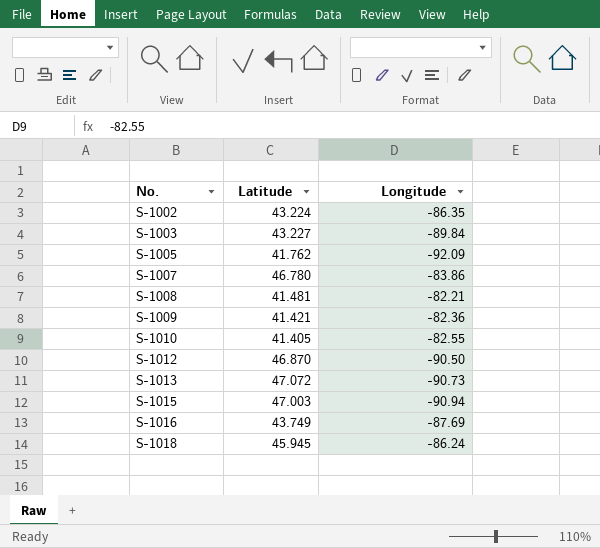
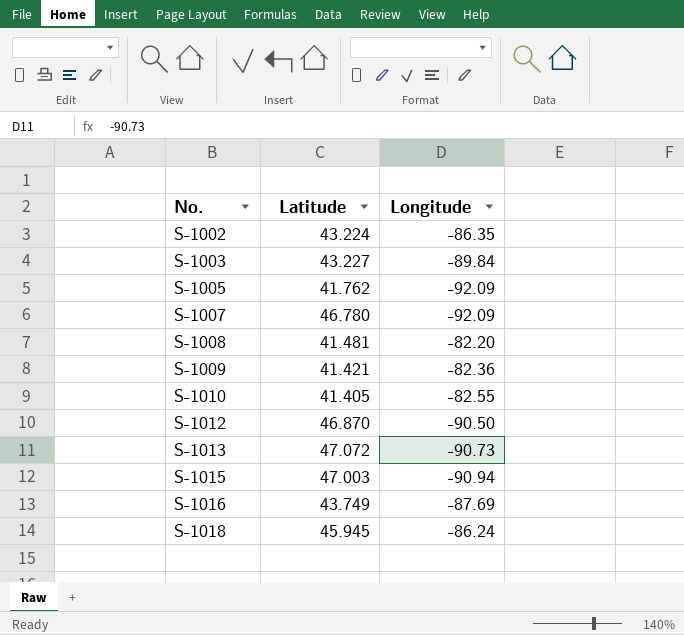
S-1007 | Longitude: -83.86 -> -92.09
S-1008 | Longitude: -82.21 -> -82.20

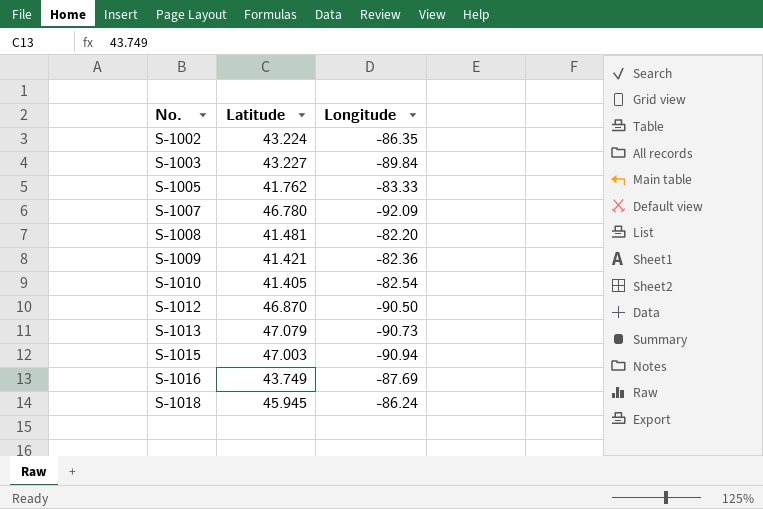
S-1005 | Longitude: -92.09 -> -83.33
S-1010 | Longitude: -82.55 -> -82.54
S-1013 | Latitude: 47.072 -> 47.079

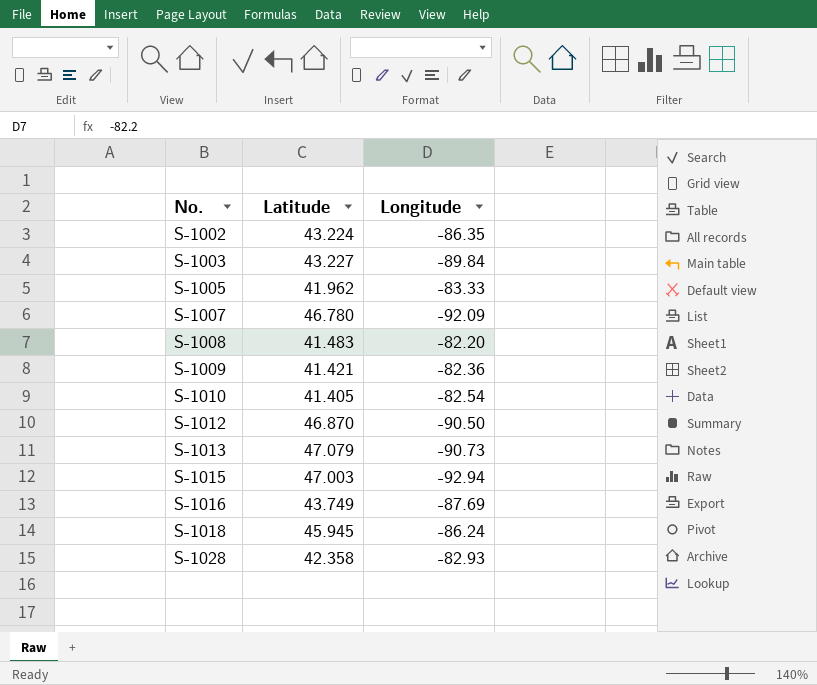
S-1005 | Latitude: 41.762 -> 41.962
S-1008 | Latitude: 41.481 -> 41.483
S-1015 | Longitude: -90.94 -> -92.94
row S-1028: none -> 42.358 | -82.93

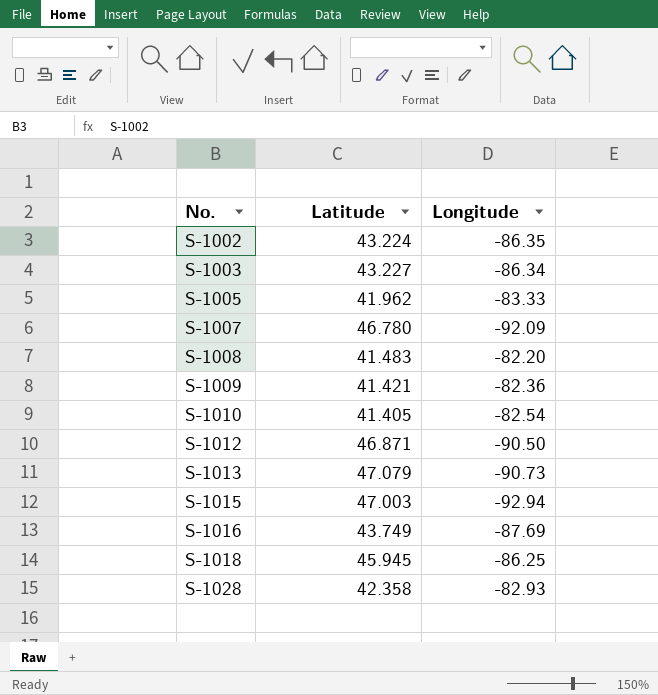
S-1003 | Longitude: -89.84 -> -86.34
S-1012 | Latitude: 46.870 -> 46.871
S-1018 | Longitude: -86.24 -> -86.25

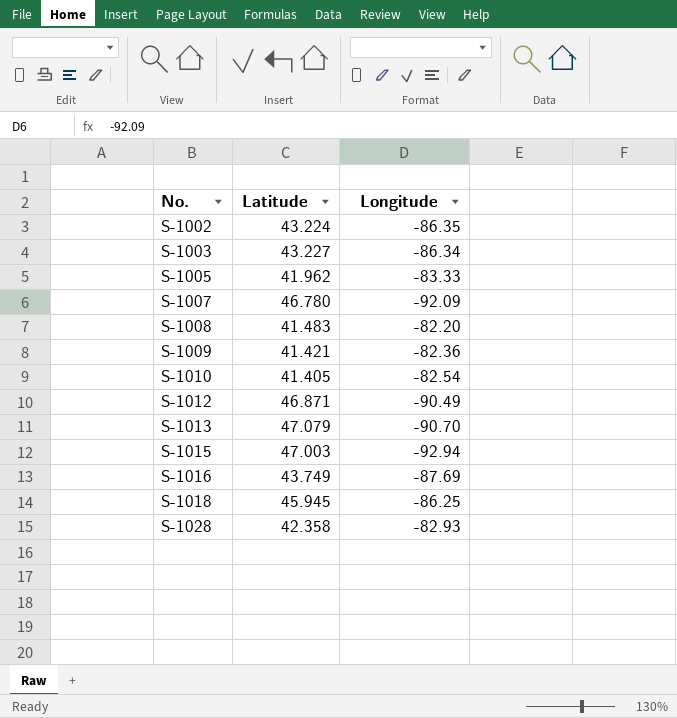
S-1012 | Longitude: -90.50 -> -90.49
S-1013 | Longitude: -90.73 -> -90.70

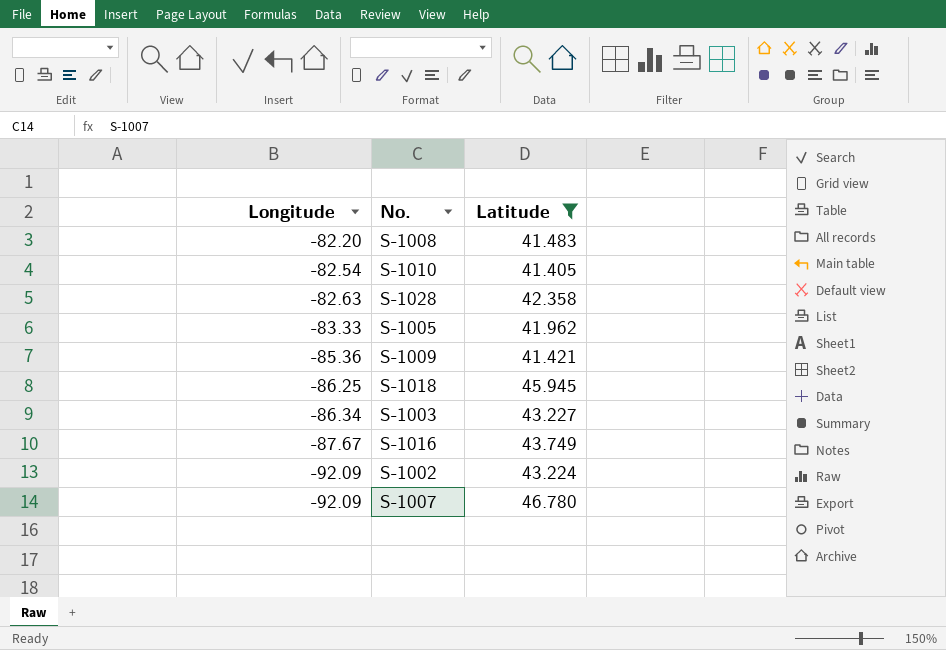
filter: none -> Latitude <= 46.780
row order: No. ascending -> Longitude descending
column Longitude | position: 3 -> 1
S-1028 | Longitude: -82.93 -> -82.63
S-1009 | Longitude: -82.36 -> -85.36
S-1016 | Longitude: -87.69 -> -87.67
S-1002 | Longitude: -86.35 -> -92.09

